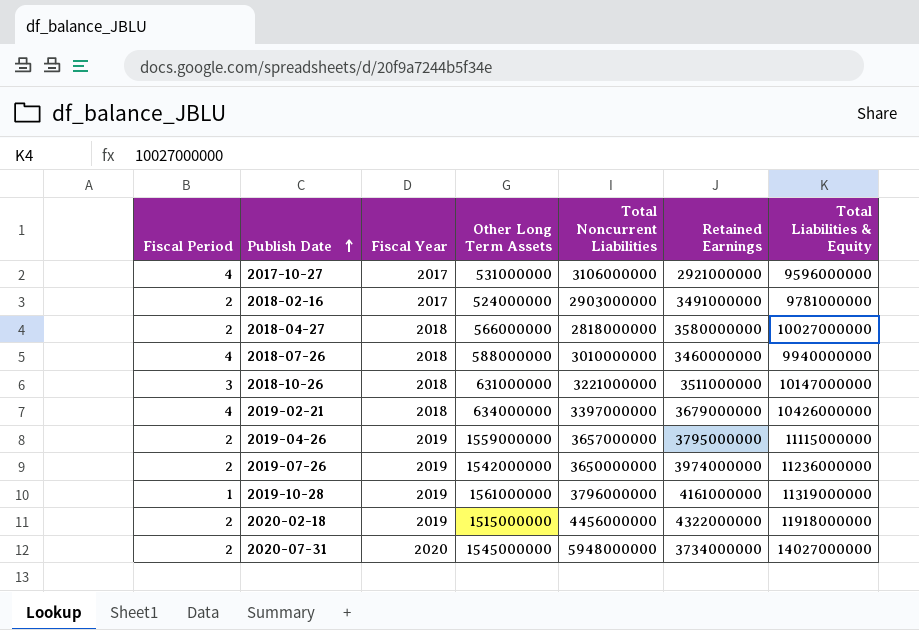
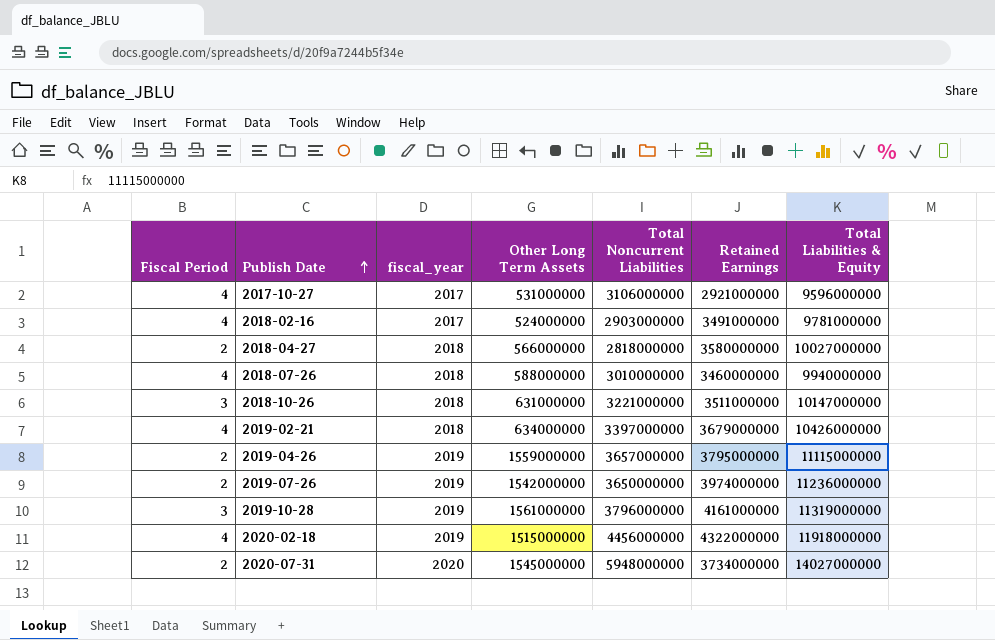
column name: Fiscal Year -> fiscal_year
2018-02-16 | Fiscal Period: 2 -> 4
2019-10-28 | Fiscal Period: 1 -> 3
2020-02-18 | Fiscal Period: 2 -> 4

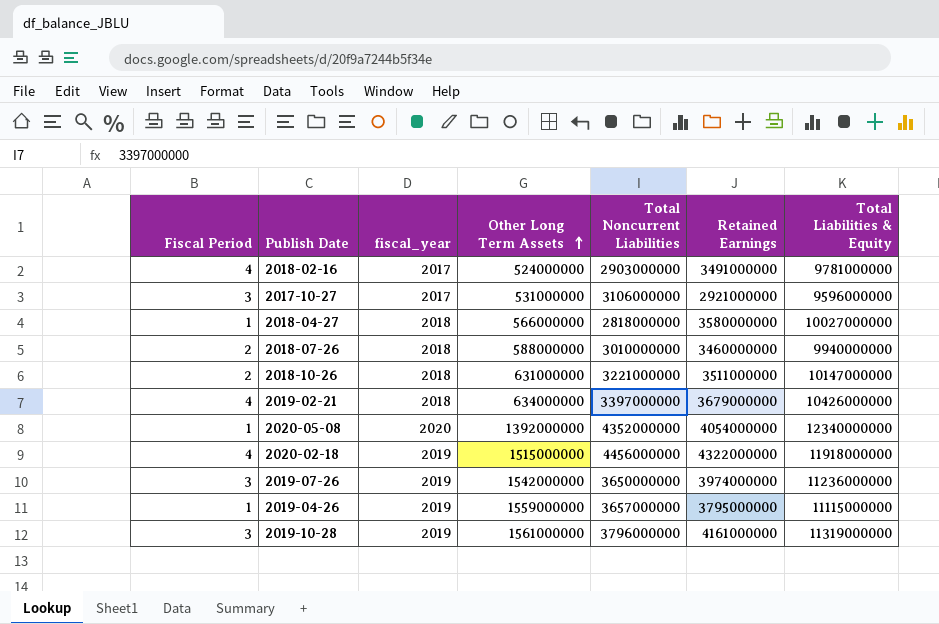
row order: Publish Date ascending -> Other Long Term Assets ascending
row 2020-07-31: 2 | 2020 | 1545000000 | 5948000000 | 3734000000 | 14027000000 -> none
2017-10-27 | Fiscal Period: 4 -> 3
2018-04-27 | Fiscal Period: 2 -> 1
2018-07-26 | Fiscal Period: 4 -> 2
2018-10-26 | Fiscal Period: 3 -> 2
row 2020-05-08: none -> 1 | 2020 | 1392000000 | 4352000000 | 4054000000 | 12340000000
2019-07-26 | Fiscal Period: 2 -> 3
2019-04-26 | Fiscal Period: 2 -> 1

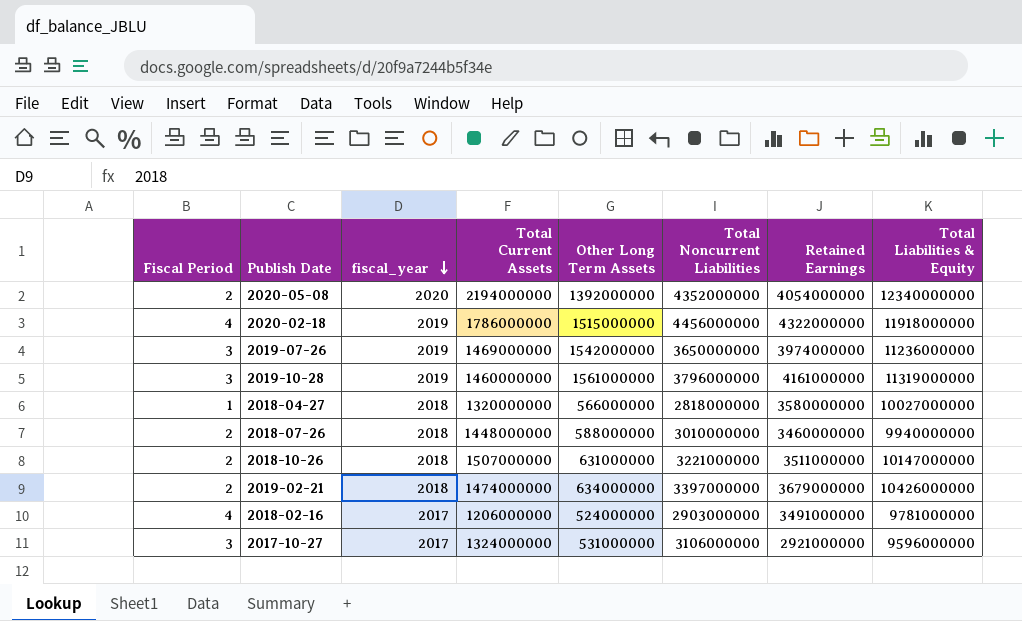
row order: Other Long Term Assets ascending -> fiscal_year descending
column Total Current Assets | position: none -> 4
row 2019-04-26: 1 | 2019 | 1559000000 | 3657000000 | 3795000000 | 11115000000 -> none
2020-05-08 | Fiscal Period: 1 -> 2
2019-02-21 | Fiscal Period: 4 -> 2

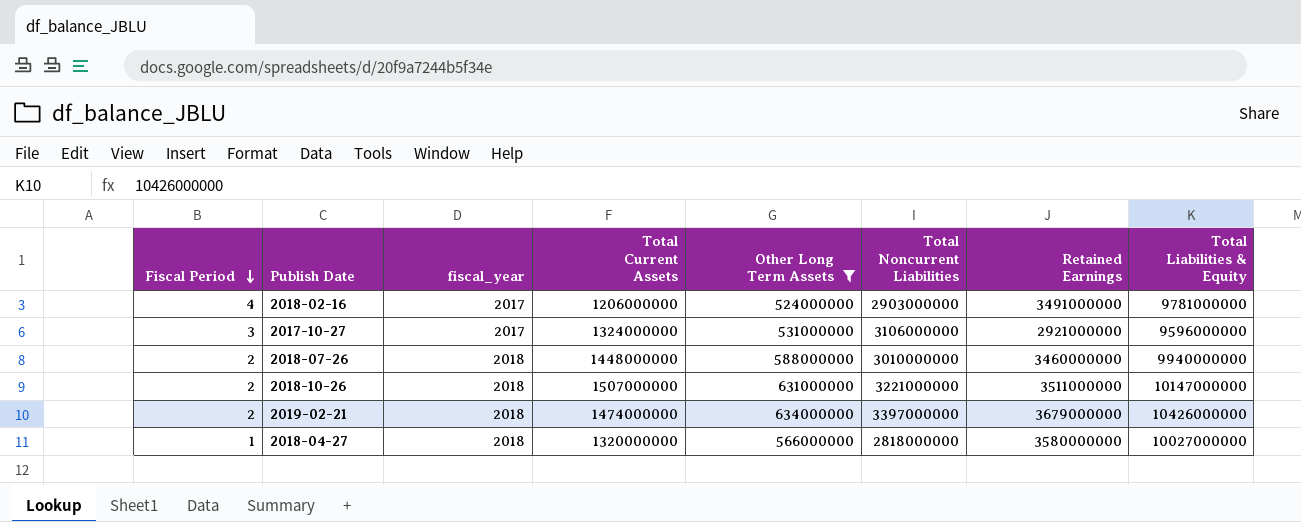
filter: none -> Other Long Term Assets <= 634000000
row order: fiscal_year descending -> Fiscal Period descending

